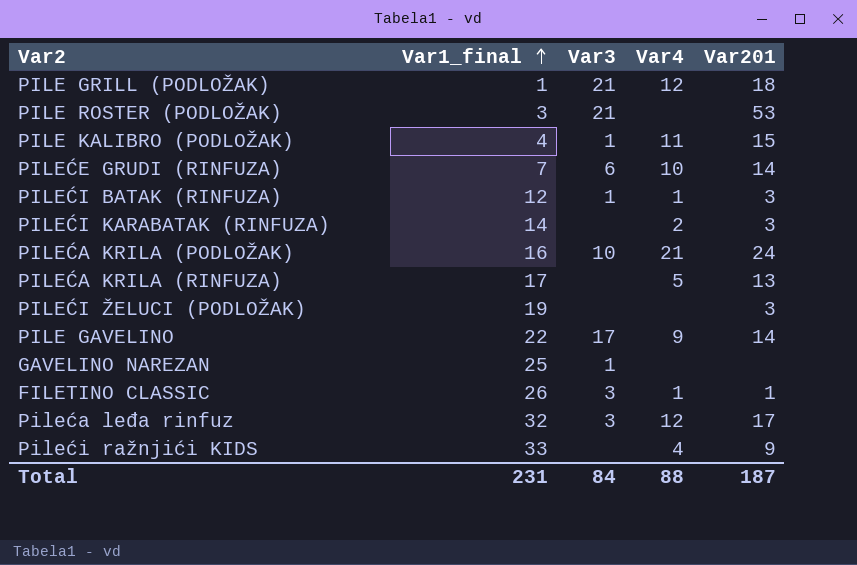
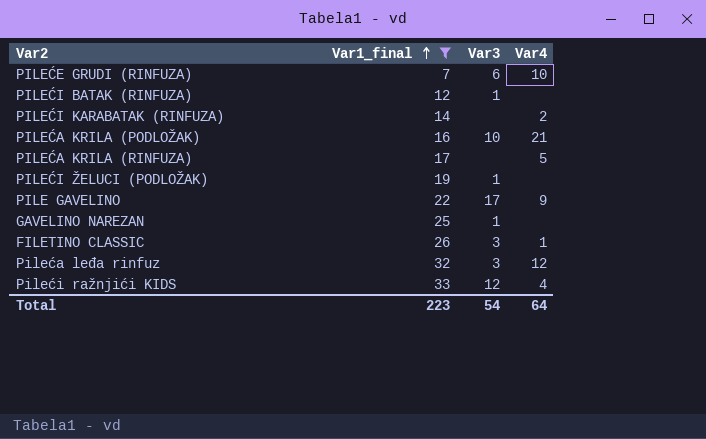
filter: none -> Var1_final >= 7
column Var201 | position: 5 -> none
PILEĆI BATAK (RINFUZA) | Var4: 1 -> none
PILEĆI ŽELUCI (PODLOŽAK) | Var3: none -> 1
Pileći ražnjići KIDS | Var3: none -> 12
Total | Var1_final: 231 -> 223
Total | Var3: 84 -> 54
Total | Var4: 88 -> 64

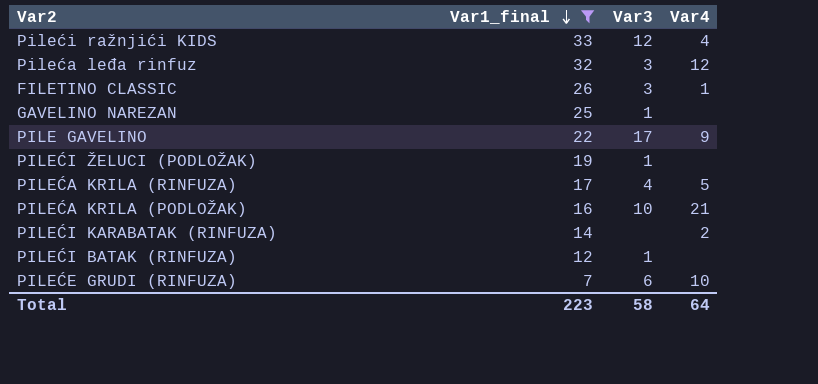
row order: Var1_final ascending -> Var1_final descending
PILEĆA KRILA (RINFUZA) | Var3: none -> 4
Total | Var3: 54 -> 58

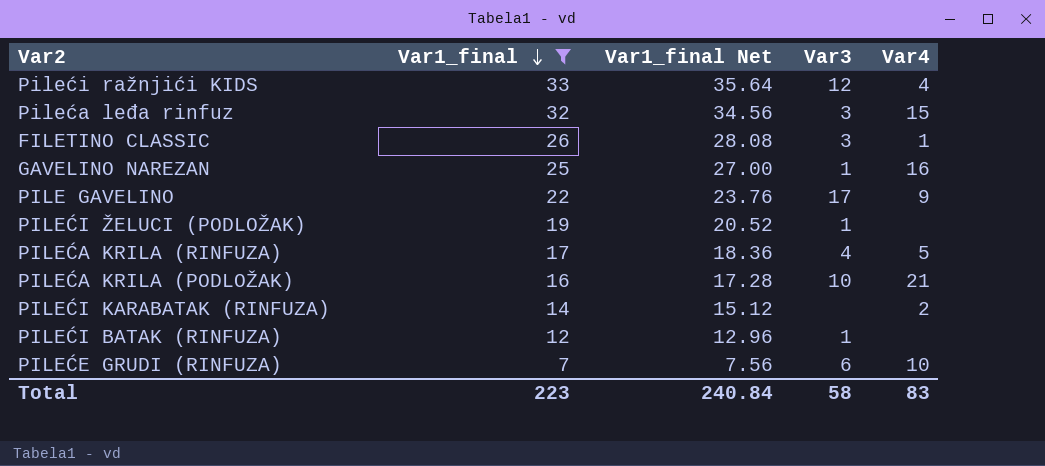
column Var1_final Net | formula: none -> [Var1_final] * 1.08
Pileća leđa rinfuz | Var4: 12 -> 15
GAVELINO NAREZAN | Var4: none -> 16
Total | Var4: 64 -> 83

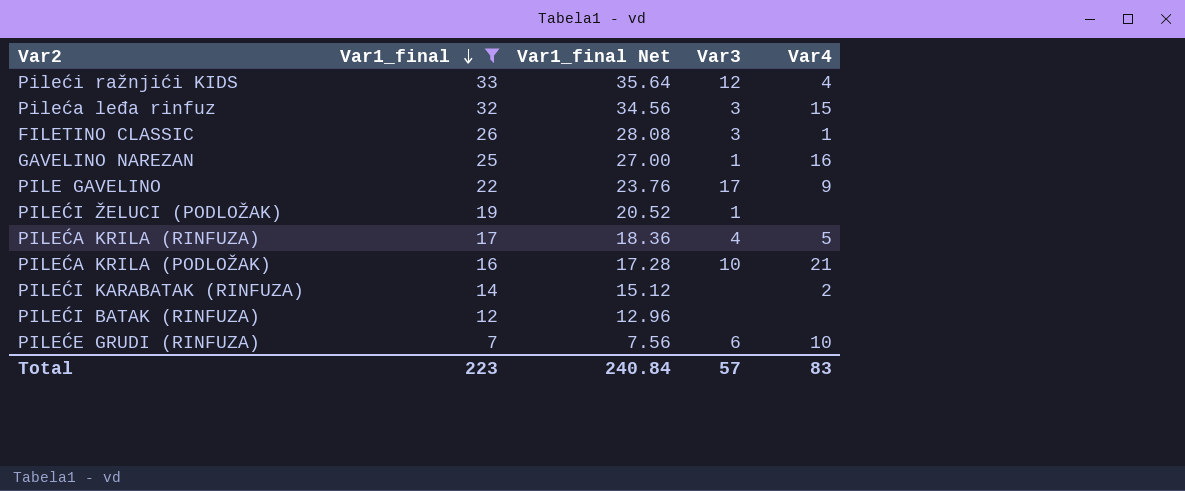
PILEĆI BATAK (RINFUZA) | Var3: 1 -> none
Total | Var3: 58 -> 57

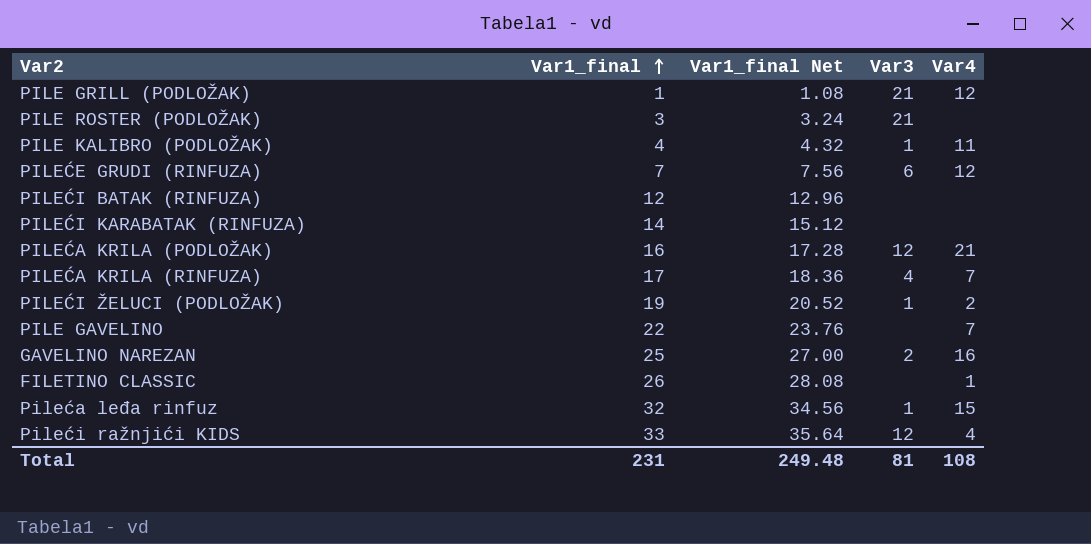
filter: Var1_final >= 7 -> none
row order: Var1_final descending -> Var1_final ascending
PILEĆE GRUDI (RINFUZA) | Var4: 10 -> 12
PILEĆI KARABATAK (RINFUZA) | Var4: 2 -> none
PILEĆA KRILA (PODLOŽAK) | Var3: 10 -> 12
PILEĆA KRILA (RINFUZA) | Var4: 5 -> 7
PILEĆI ŽELUCI (PODLOŽAK) | Var4: none -> 2
PILE GAVELINO | Var3: 17 -> none
PILE GAVELINO | Var4: 9 -> 7
GAVELINO NAREZAN | Var3: 1 -> 2
FILETINO CLASSIC | Var3: 3 -> none
Pileća leđa rinfuz | Var3: 3 -> 1
Total | Var1_final: 223 -> 231
Total | Var1_final Net: 240.84 -> 249.48
Total | Var3: 57 -> 81
Total | Var4: 83 -> 108

